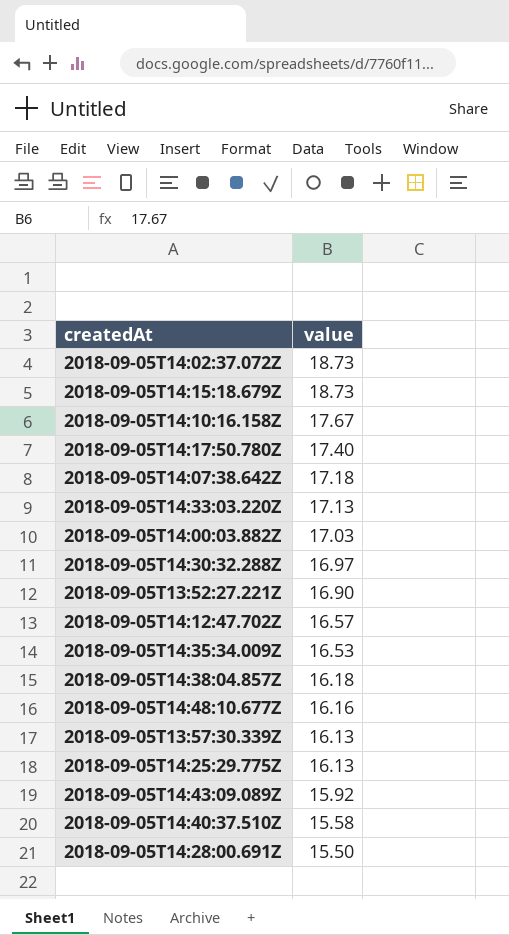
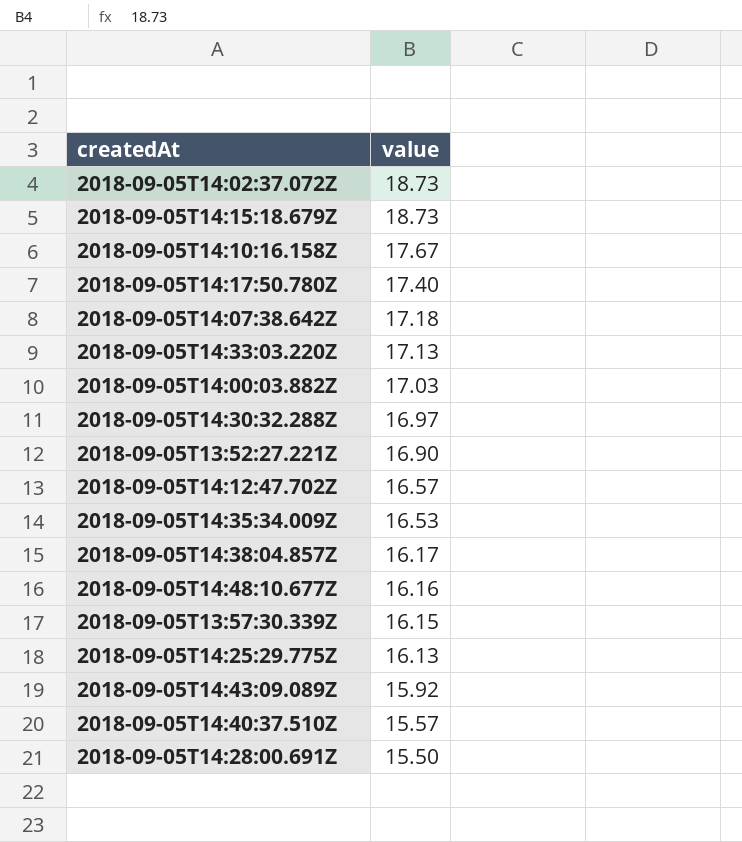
2018-09-05T14:38:04.857Z | value: 16.18 -> 16.17
2018-09-05T13:57:30.339Z | value: 16.13 -> 16.15
2018-09-05T14:40:37.510Z | value: 15.58 -> 15.57

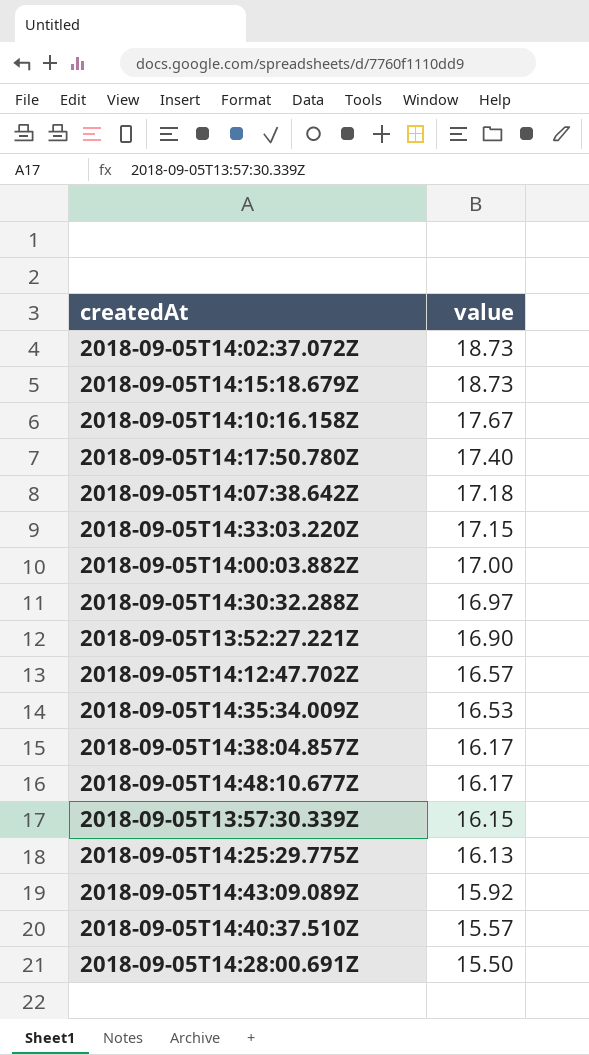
2018-09-05T14:33:03.220Z | value: 17.13 -> 17.15
2018-09-05T14:00:03.882Z | value: 17.03 -> 17.00
2018-09-05T14:48:10.677Z | value: 16.16 -> 16.17

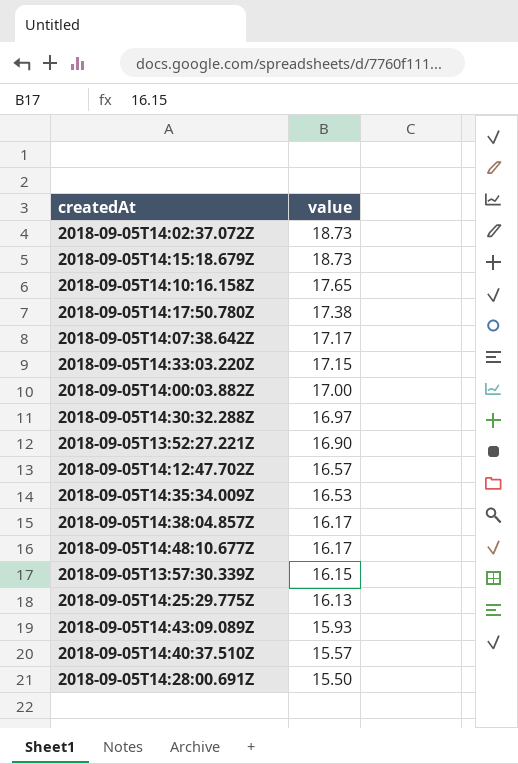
2018-09-05T14:10:16.158Z | value: 17.67 -> 17.65
2018-09-05T14:17:50.780Z | value: 17.40 -> 17.38
2018-09-05T14:07:38.642Z | value: 17.18 -> 17.17
2018-09-05T14:43:09.089Z | value: 15.92 -> 15.93

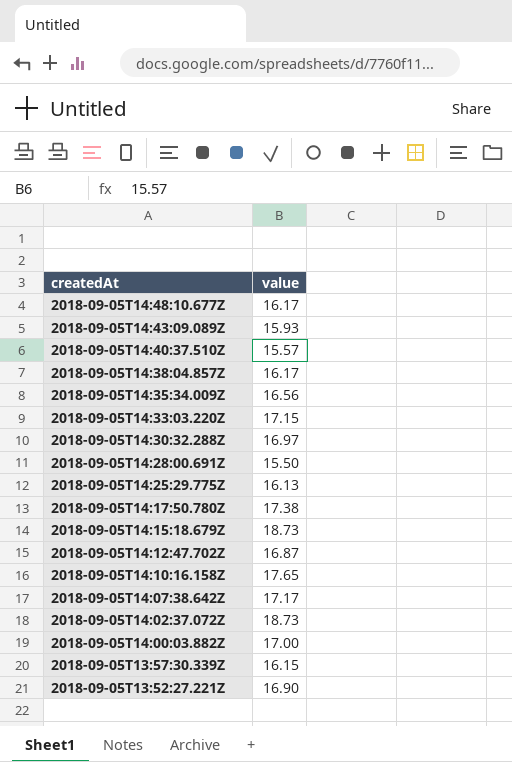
row order: value descending -> createdAt descending
2018-09-05T14:35:34.009Z | value: 16.53 -> 16.56
2018-09-05T14:12:47.702Z | value: 16.57 -> 16.87

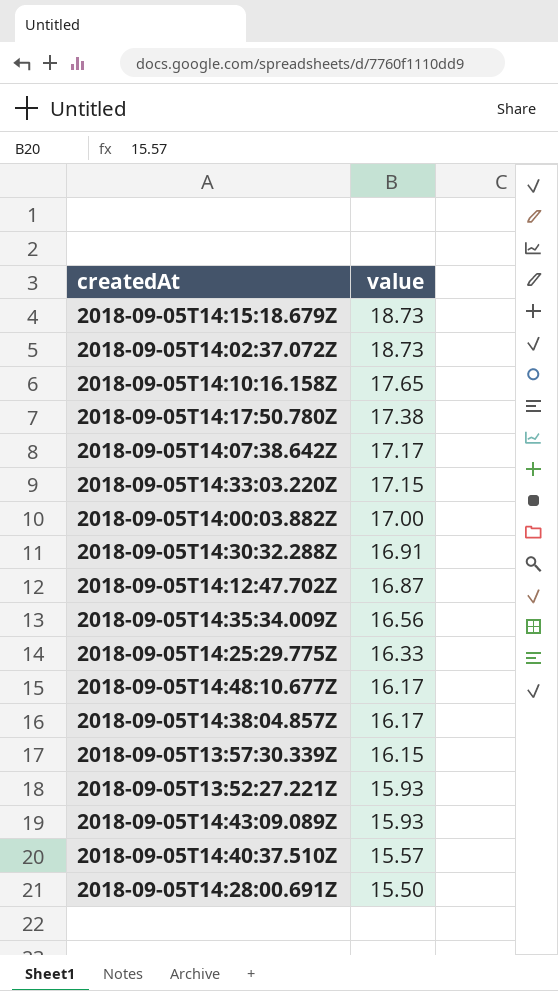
row order: createdAt descending -> value descending
2018-09-05T14:30:32.288Z | value: 16.97 -> 16.91
2018-09-05T14:25:29.775Z | value: 16.13 -> 16.33
2018-09-05T13:52:27.221Z | value: 16.90 -> 15.93

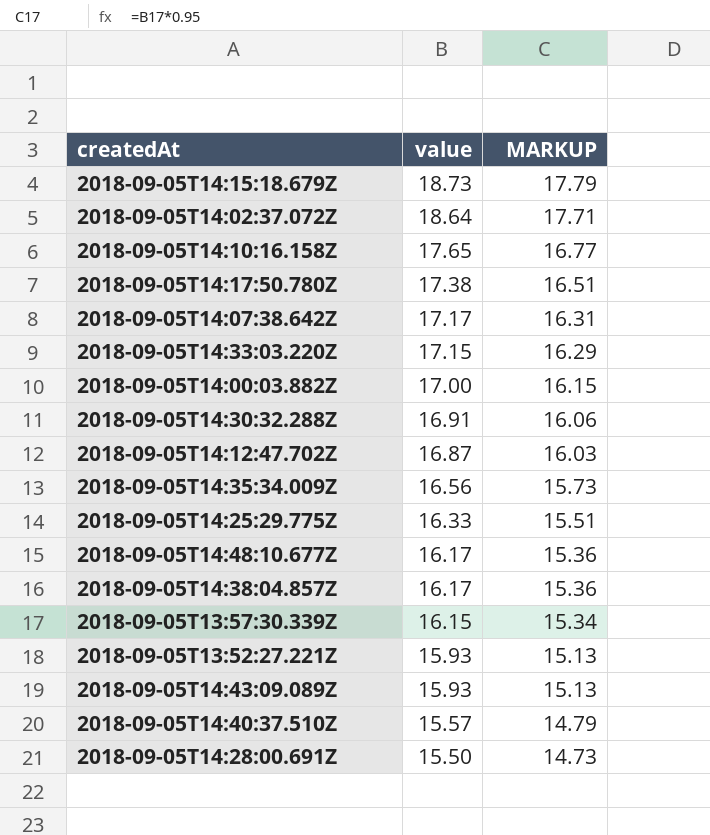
column MARKUP | formula: none -> [value] * 0.95
2018-09-05T14:02:37.072Z | value: 18.73 -> 18.64

